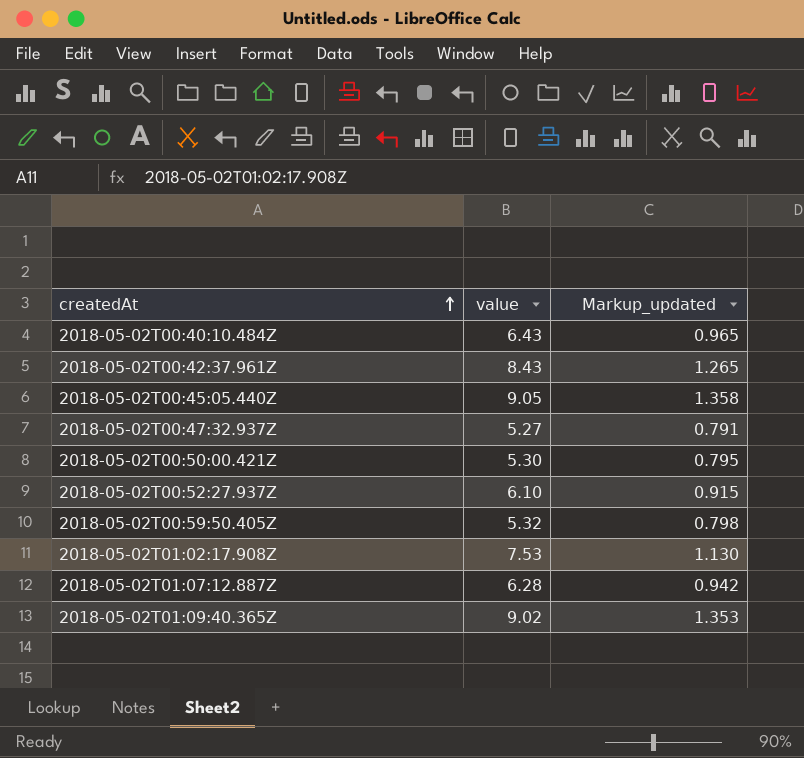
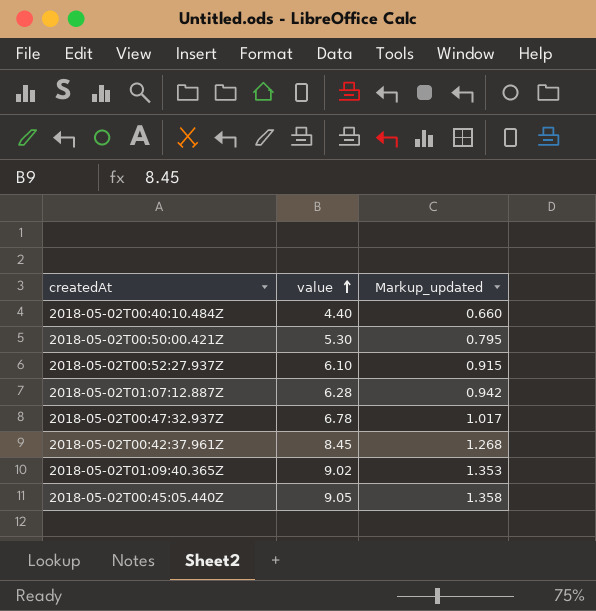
row order: createdAt ascending -> value ascending
row 2018-05-02T00:59:50.405Z: 5.32 | 0.798 -> none
row 2018-05-02T01:02:17.908Z: 7.53 | 1.130 -> none
2018-05-02T00:40:10.484Z | value: 6.43 -> 4.40
2018-05-02T00:40:10.484Z | Markup_updated: 0.965 -> 0.660
2018-05-02T00:47:32.937Z | value: 5.27 -> 6.78
2018-05-02T00:47:32.937Z | Markup_updated: 0.791 -> 1.017
2018-05-02T00:42:37.961Z | value: 8.43 -> 8.45
2018-05-02T00:42:37.961Z | Markup_updated: 1.265 -> 1.268

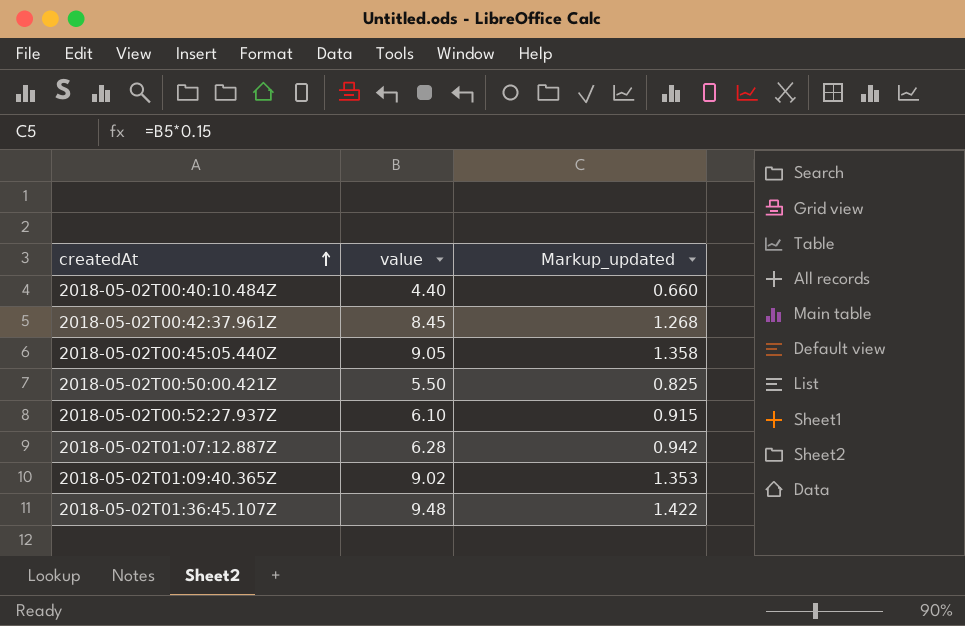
row order: value ascending -> createdAt ascending
row 2018-05-02T00:47:32.937Z: 6.78 | 1.017 -> none
2018-05-02T00:50:00.421Z | value: 5.30 -> 5.50
2018-05-02T00:50:00.421Z | Markup_updated: 0.795 -> 0.825
row 2018-05-02T01:36:45.107Z: none -> 9.48 | 1.422

